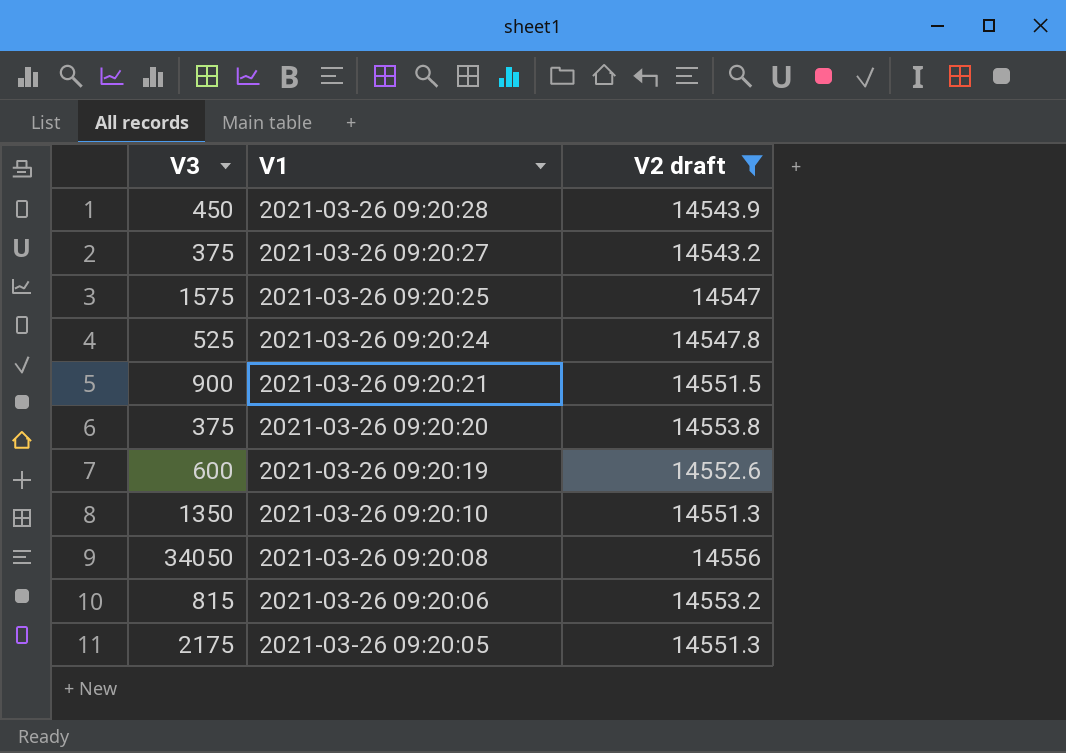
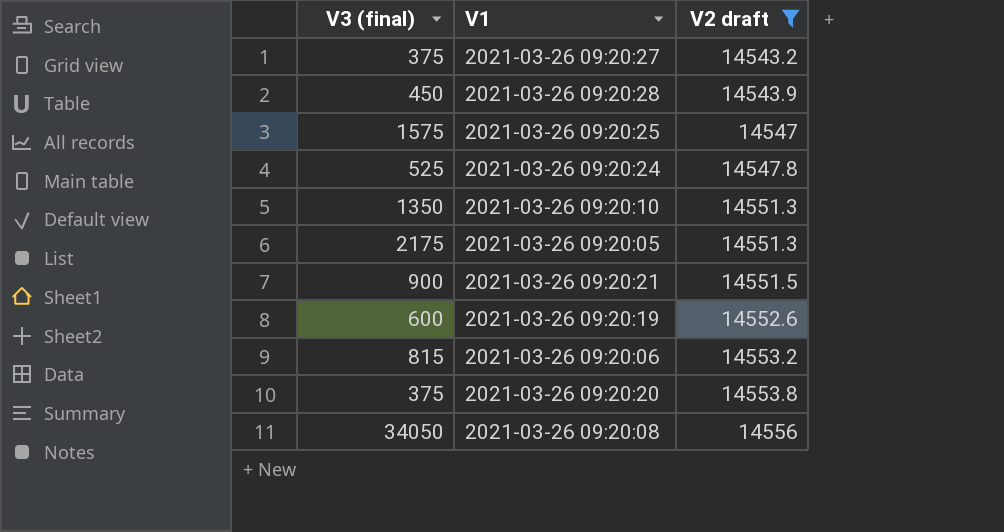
row order: V1 descending -> V2 draft ascending
column name: V3 -> V3 (final)

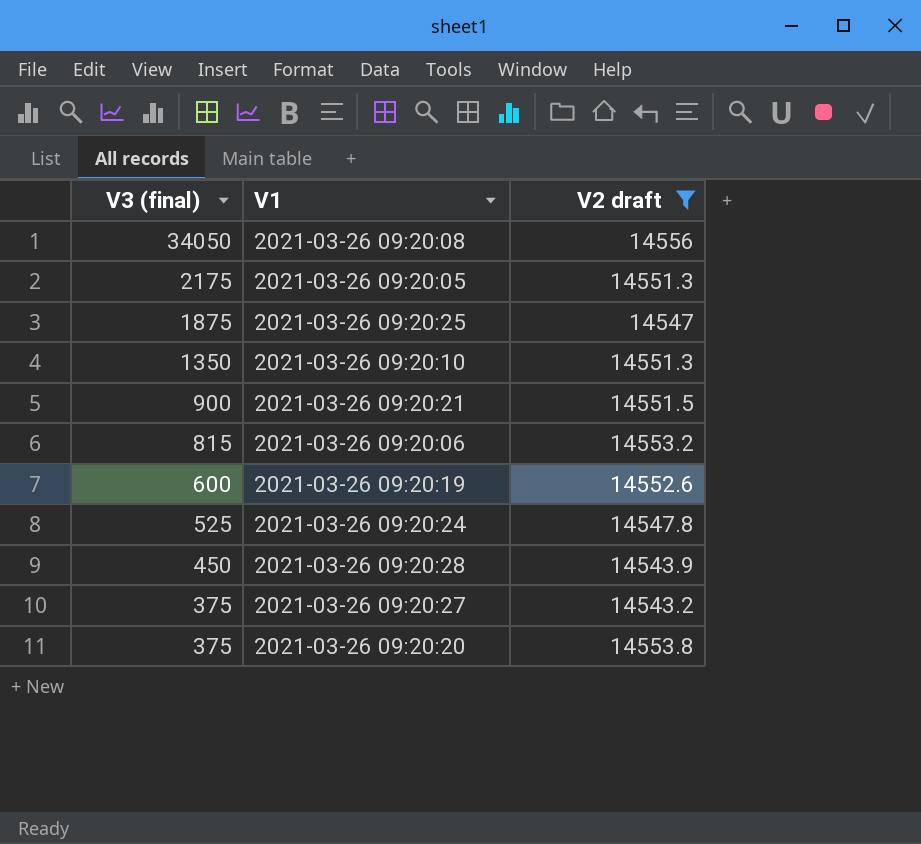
row order: V2 draft ascending -> V3 (final) descending
2021-03-26 09:20:25 | V3 (final): 1575 -> 1875

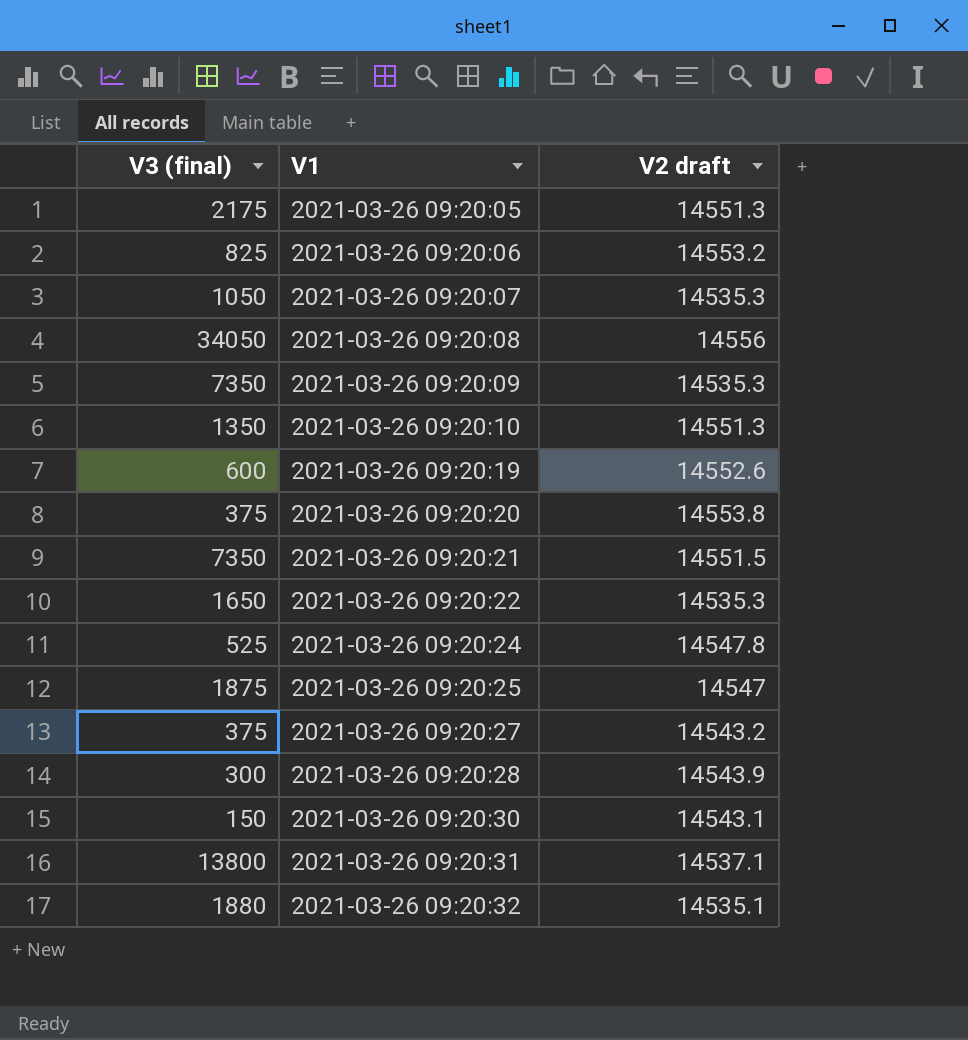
filter: V2 draft >= 14543.2 -> none
row order: V3 (final) descending -> V1 ascending
2021-03-26 09:20:06 | V3 (final): 815 -> 825
2021-03-26 09:20:21 | V3 (final): 900 -> 7350
2021-03-26 09:20:28 | V3 (final): 450 -> 300

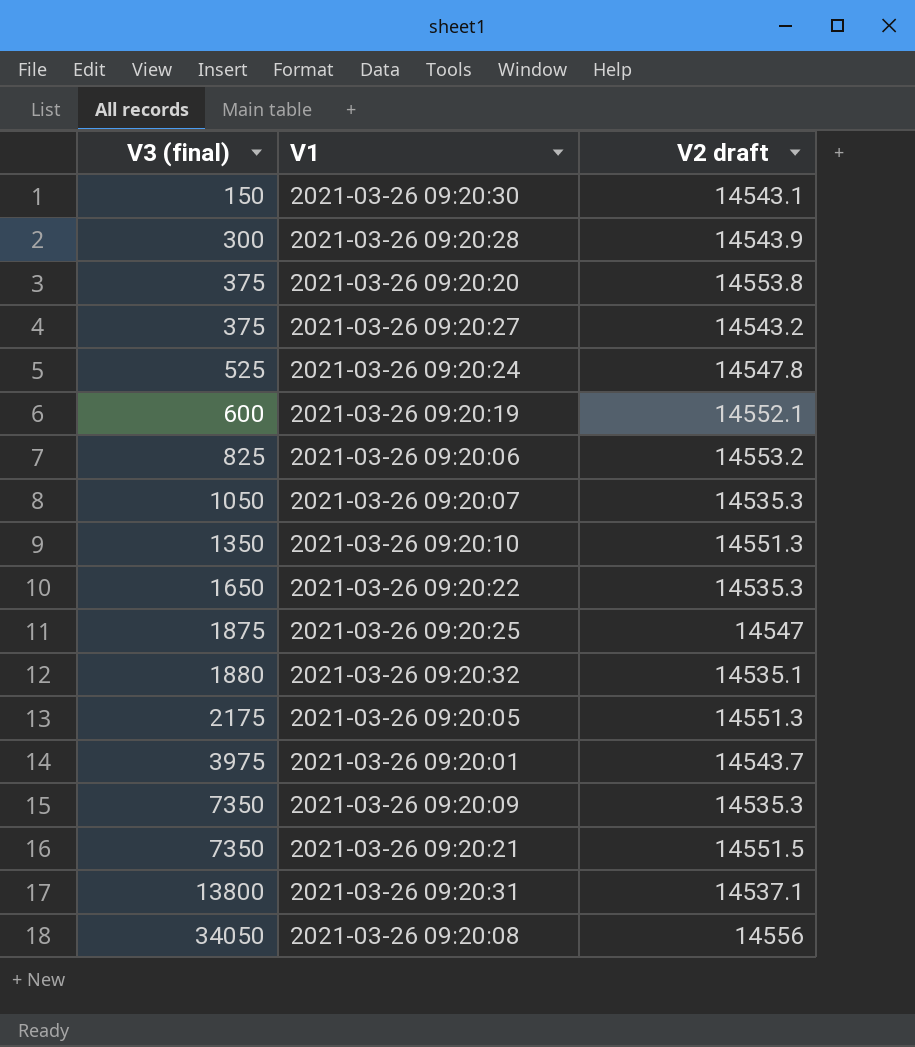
row order: V1 ascending -> V3 (final) ascending
2021-03-26 09:20:19 | V2 draft: 14552.6 -> 14552.1
row 2021-03-26 09:20:01: none -> 3975 | 14543.7

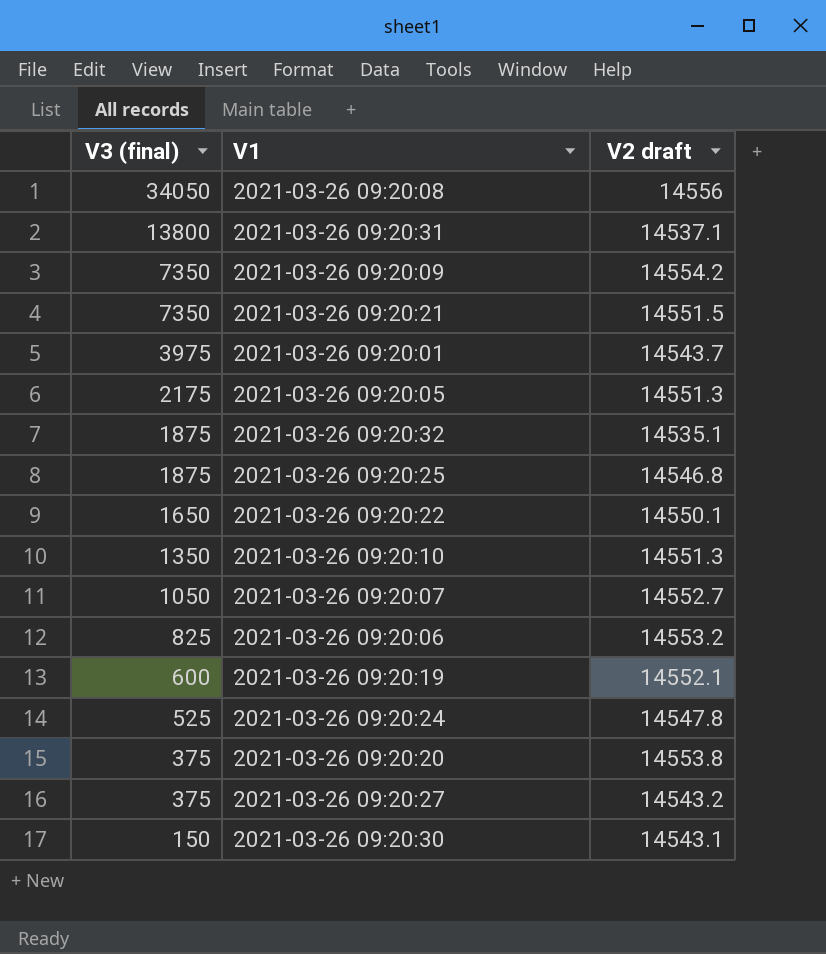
row order: V3 (final) ascending -> V3 (final) descending
row 2021-03-26 09:20:28: 300 | 14543.9 -> none
2021-03-26 09:20:09 | V2 draft: 14535.3 -> 14554.2
2021-03-26 09:20:32 | V3 (final): 1880 -> 1875
2021-03-26 09:20:25 | V2 draft: 14547 -> 14546.8
2021-03-26 09:20:22 | V2 draft: 14535.3 -> 14550.1
2021-03-26 09:20:07 | V2 draft: 14535.3 -> 14552.7

